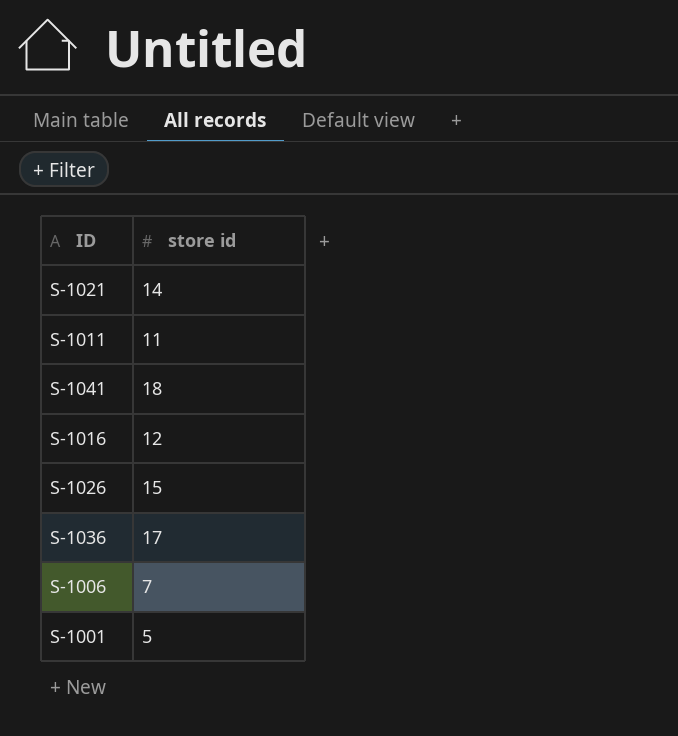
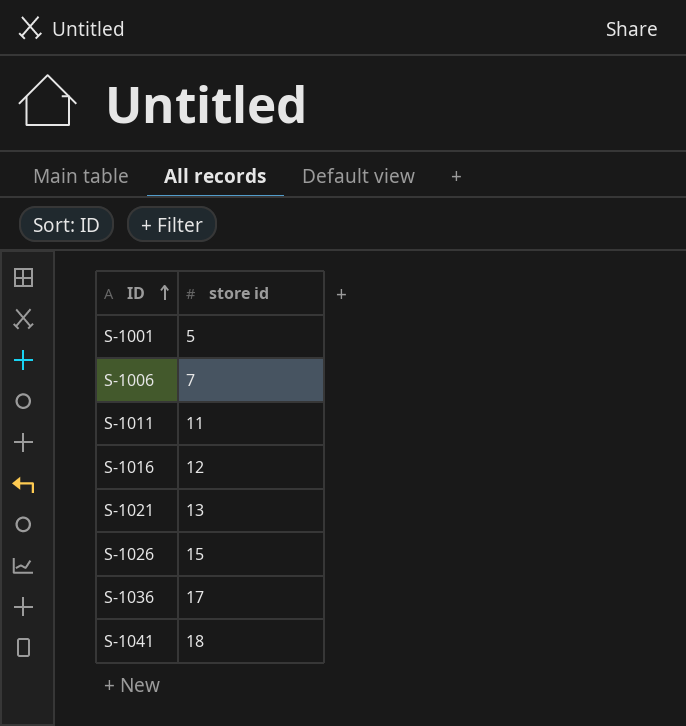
row order: none -> ID ascending
S-1021 | store id: 14 -> 13

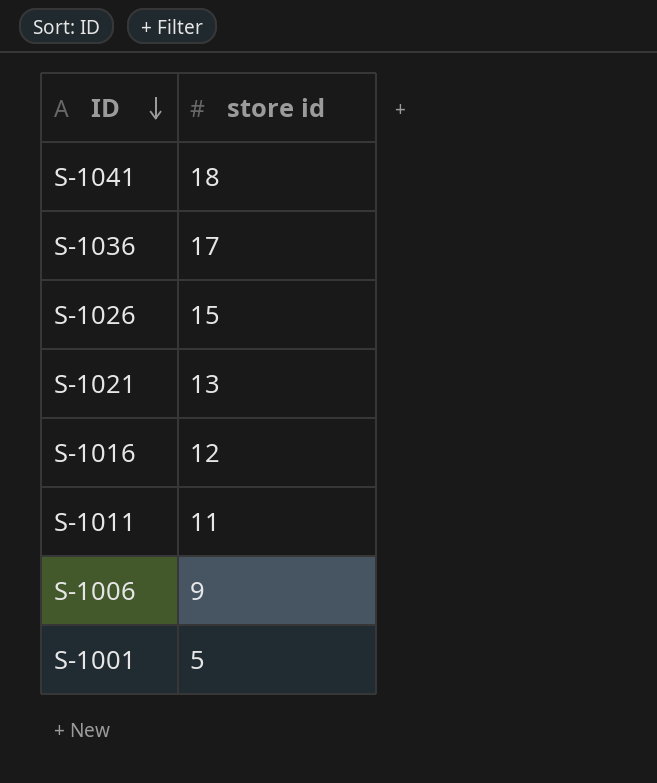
row order: ID ascending -> ID descending
S-1006 | store id: 7 -> 9

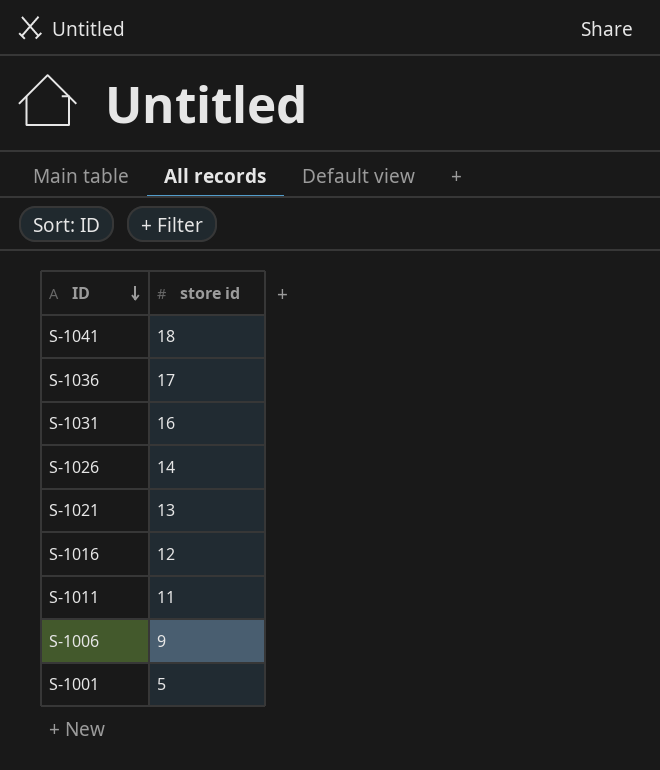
row S-1031: none -> 16
S-1026 | store id: 15 -> 14

